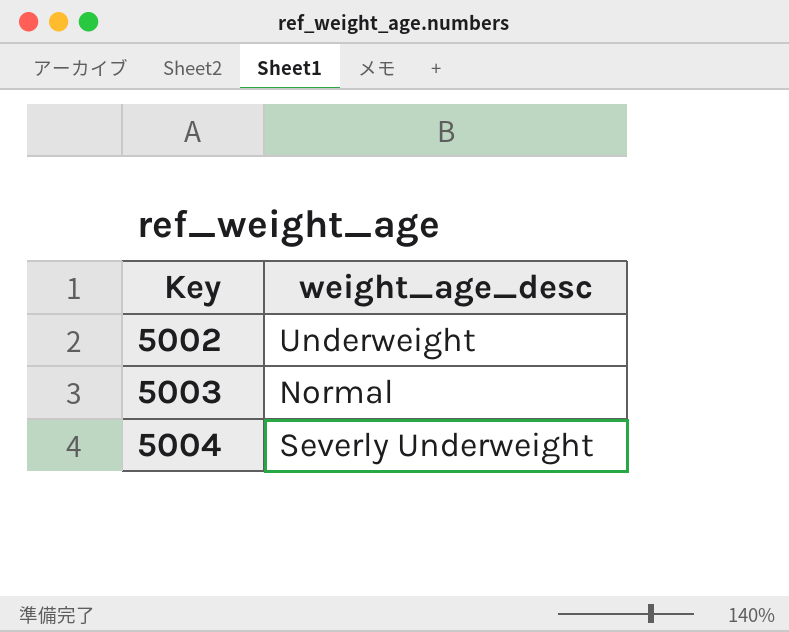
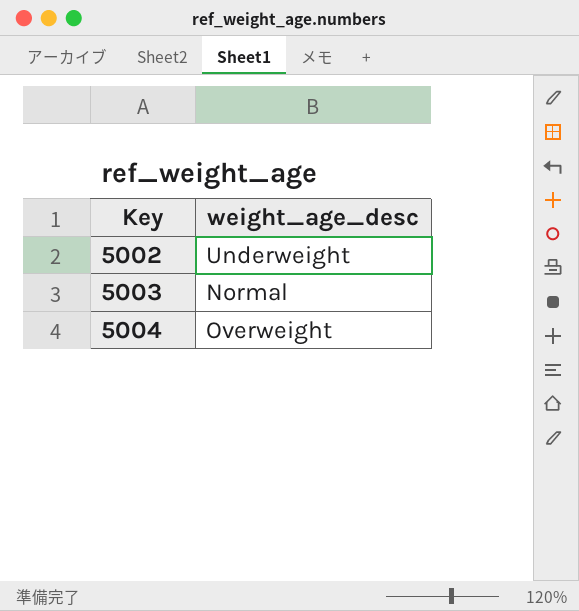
5004 | weight_age_desc: Severly Underweight -> Overweight

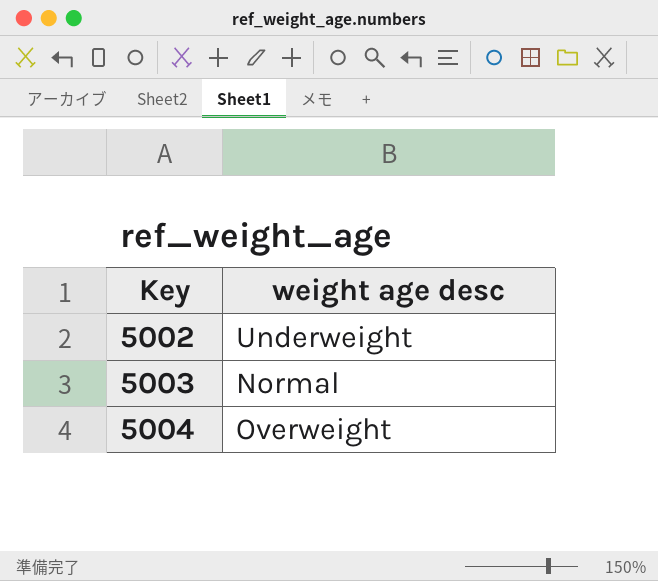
column name: weight_age_desc -> weight age desc

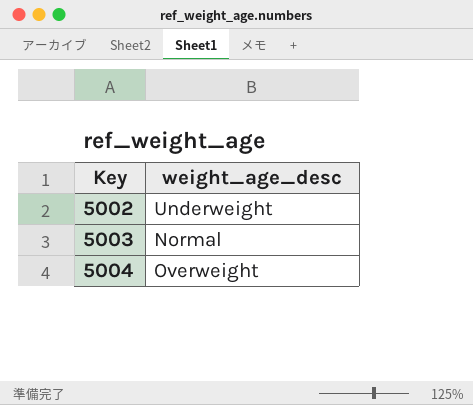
column name: weight age desc -> weight_age_desc

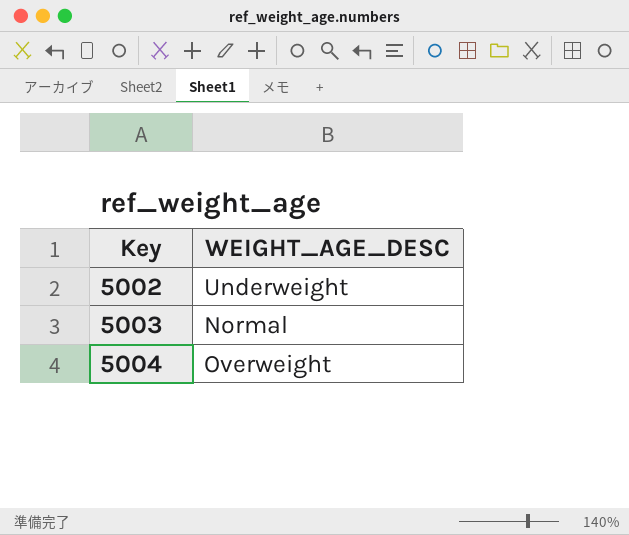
column name: weight_age_desc -> WEIGHT_AGE_DESC

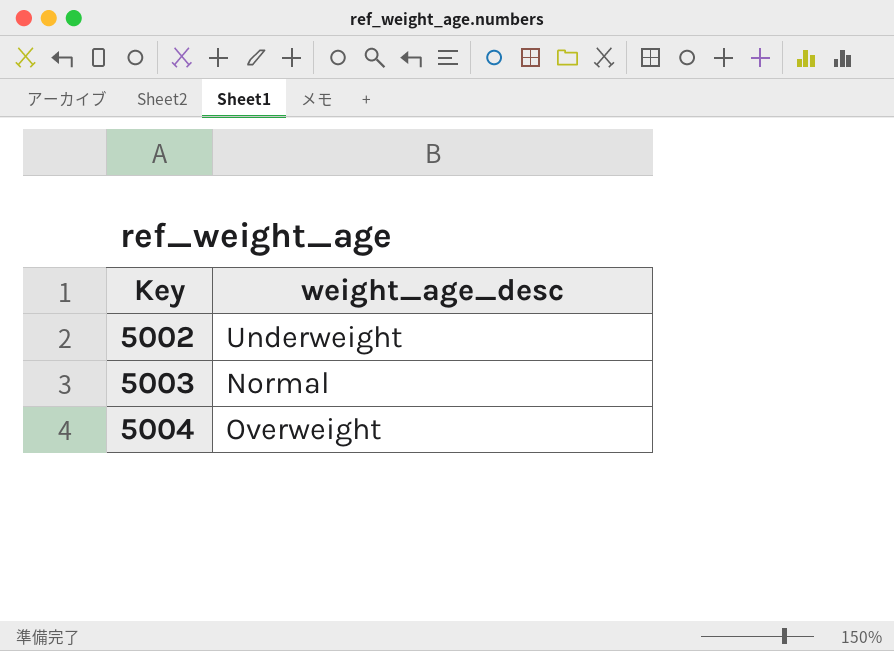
column name: WEIGHT_AGE_DESC -> weight_age_desc

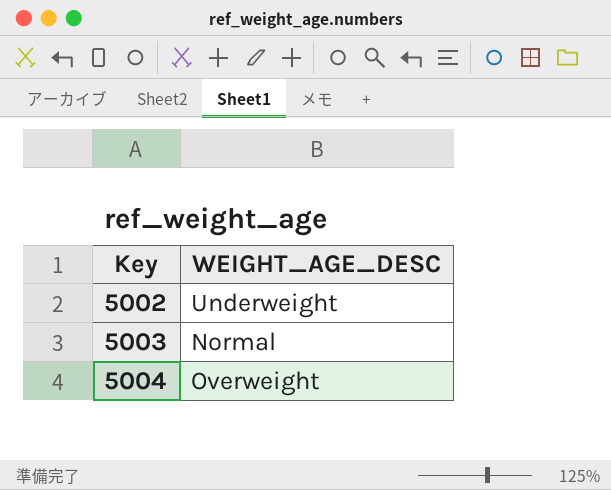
column name: weight_age_desc -> WEIGHT_AGE_DESC

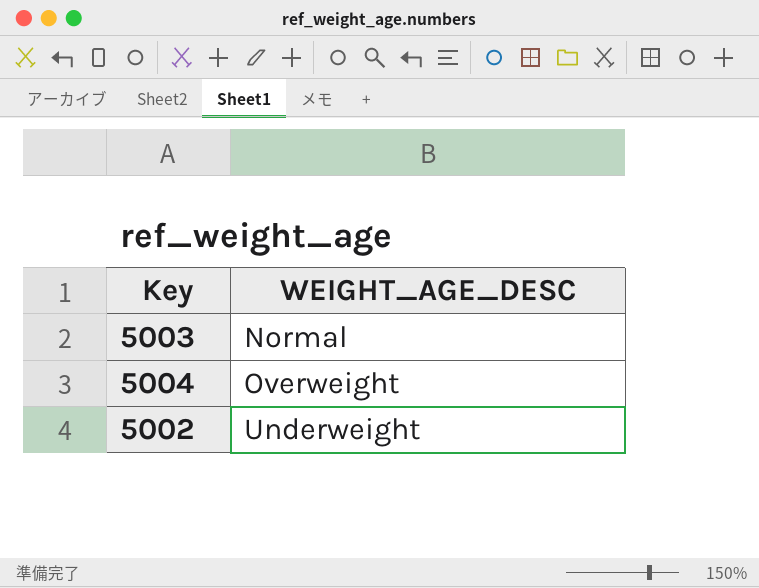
row order: Key ascending -> WEIGHT_AGE_DESC ascending

